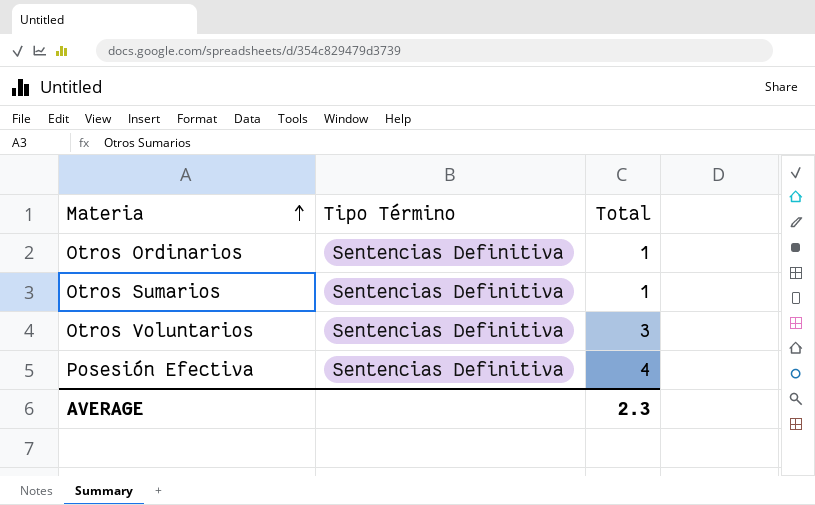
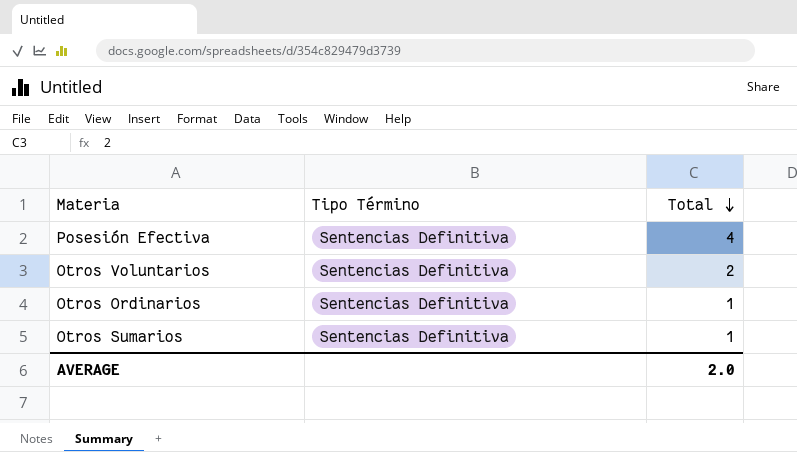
row order: Materia ascending -> Total descending
Otros Voluntarios | Total: 3 -> 2
AVERAGE | Total: 2.3 -> 2.0

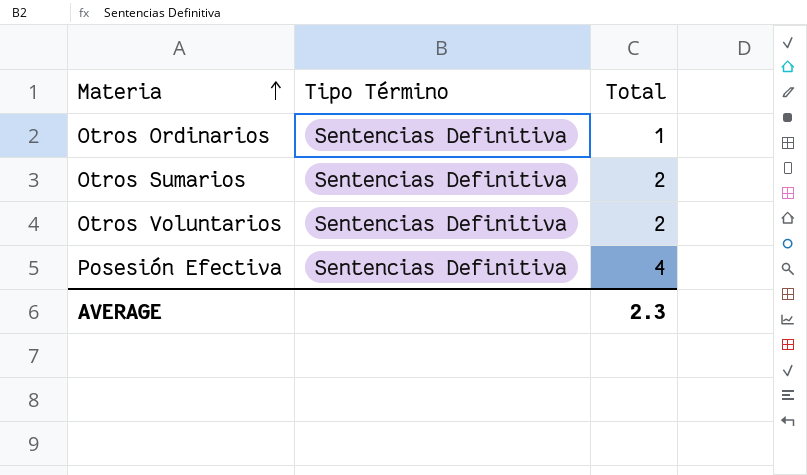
row order: Total descending -> Materia ascending
Otros Sumarios | Total: 1 -> 2
AVERAGE | Total: 2.0 -> 2.3

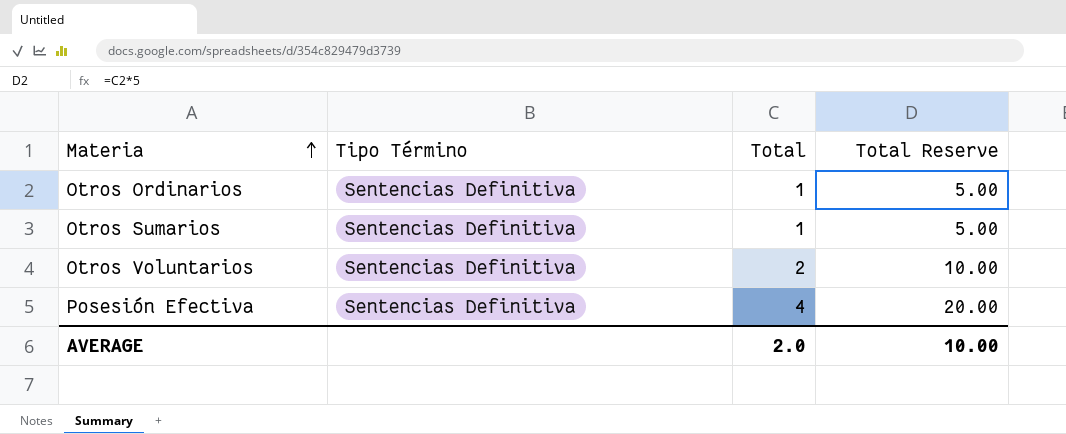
column Total Reserve | formula: none -> [Total] * 5
Otros Sumarios | Total: 2 -> 1
AVERAGE | Total: 2.3 -> 2.0

